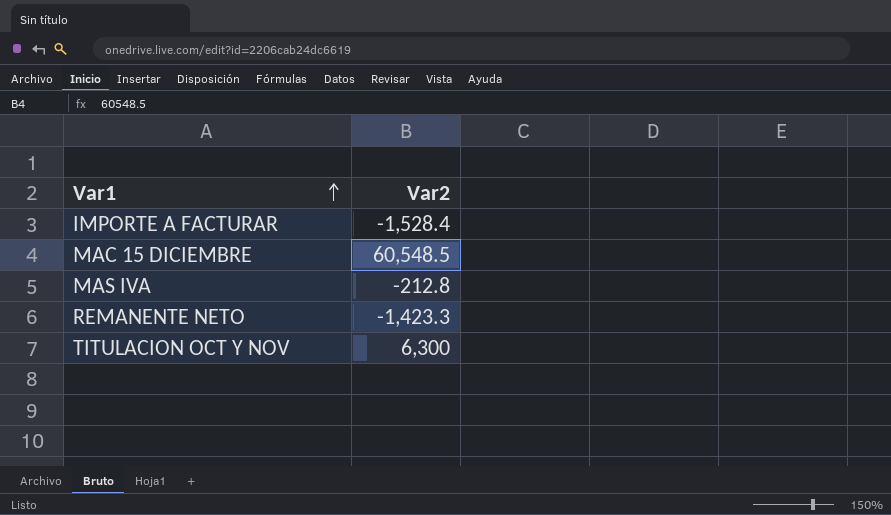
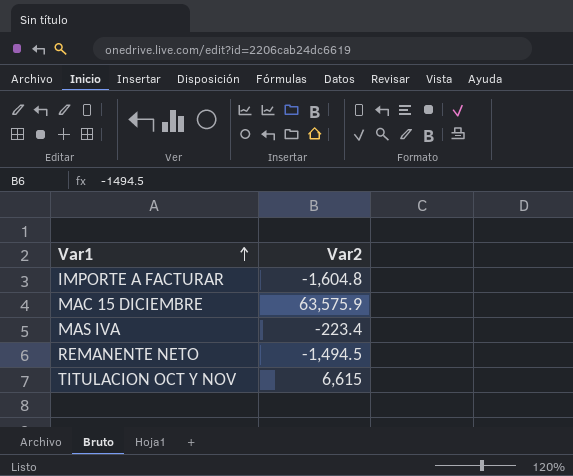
IMPORTE A FACTURAR | Var2: -1,528.4 -> -1,604.8
MAC 15 DICIEMBRE | Var2: 60,548.5 -> 63,575.9
MAS IVA | Var2: -212.8 -> -223.4
REMANENTE NETO | Var2: -1,423.3 -> -1,494.5
TITULACION OCT Y NOV | Var2: 6,300 -> 6,615

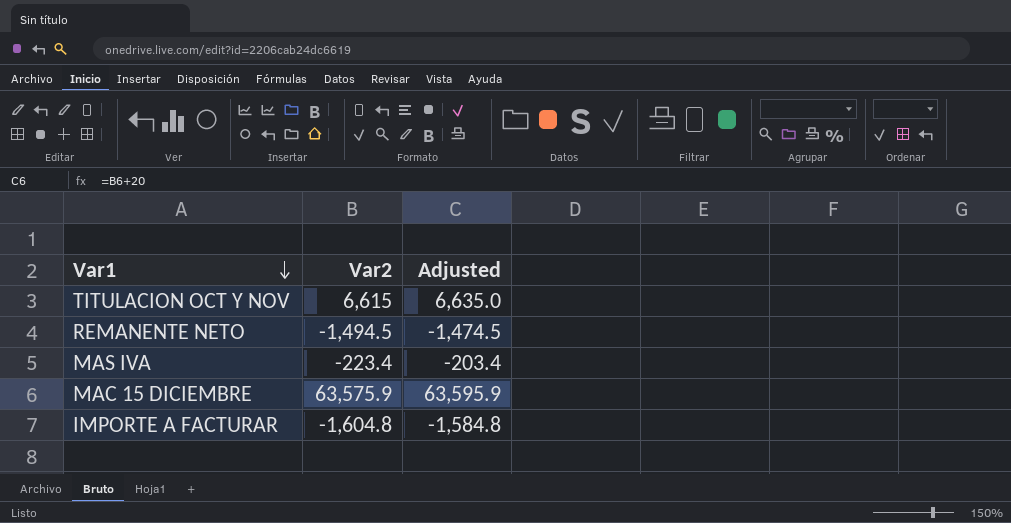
row order: Var1 ascending -> Var1 descending
column Adjusted | formula: none -> [Var2] + 20

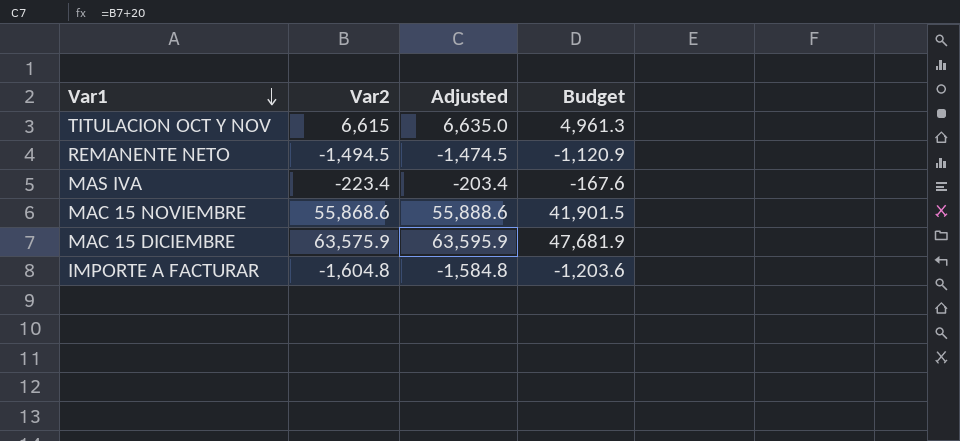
column Budget | formula: none -> [Var2] * 0.75
row MAC 15 NOVIEMBRE: none -> 55,868.6 | 55,888.6 | 41,901.5

